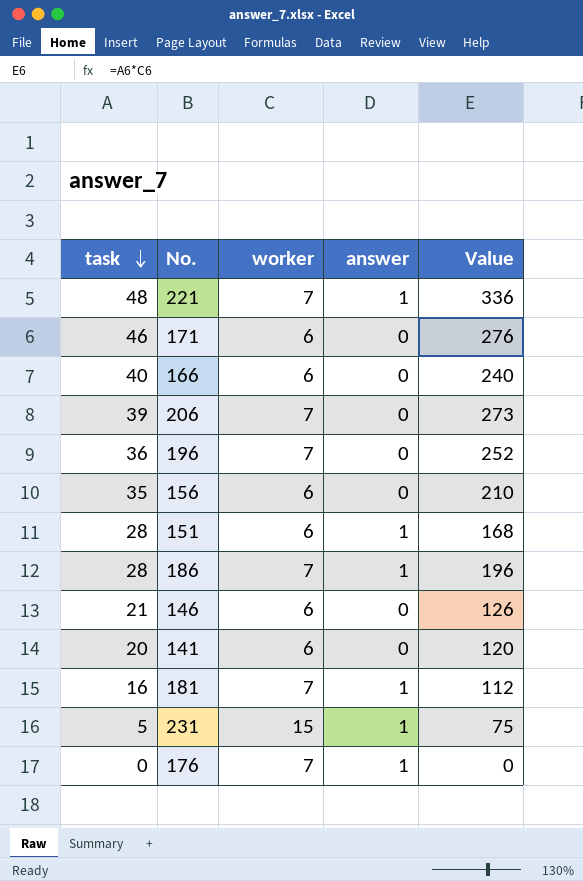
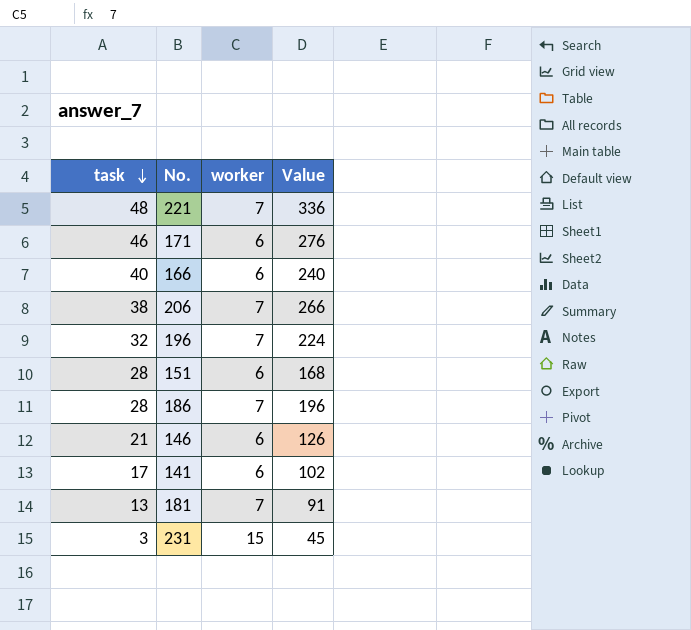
column answer | position: 4 -> none
row 156: 35 | 6 | 0 | 210 -> none
row 176: 0 | 7 | 1 | 0 -> none
206 | task: 39 -> 38
206 | Value: 273 -> 266
196 | task: 36 -> 32
196 | Value: 252 -> 224
141 | task: 20 -> 17
141 | Value: 120 -> 102
181 | task: 16 -> 13
181 | Value: 112 -> 91
231 | task: 5 -> 3
231 | Value: 75 -> 45

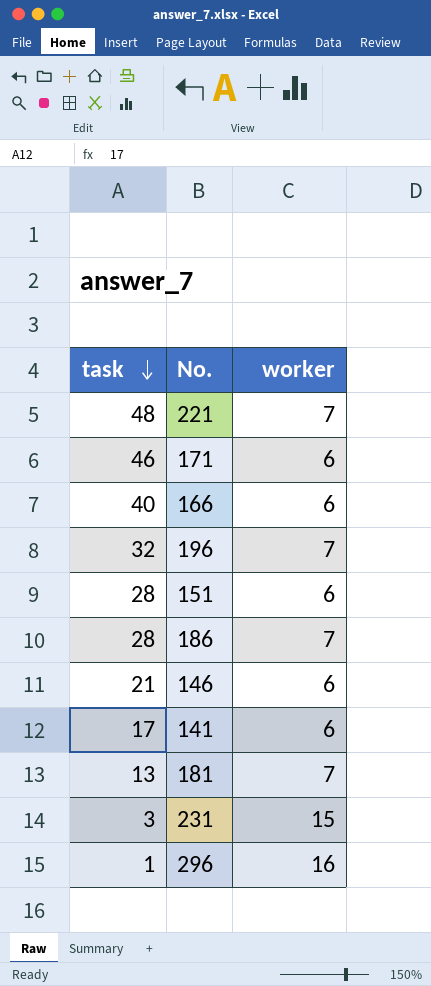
column Value | formula: [task] * [worker] -> none
row 206: 38 | 7 | 266 -> none
row 296: none -> 1 | 16

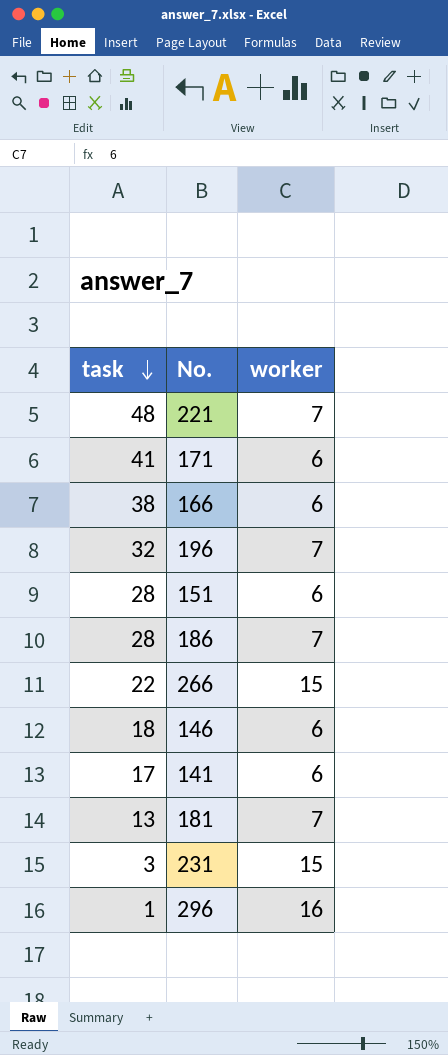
171 | task: 46 -> 41
166 | task: 40 -> 38
row 266: none -> 22 | 15
146 | task: 21 -> 18

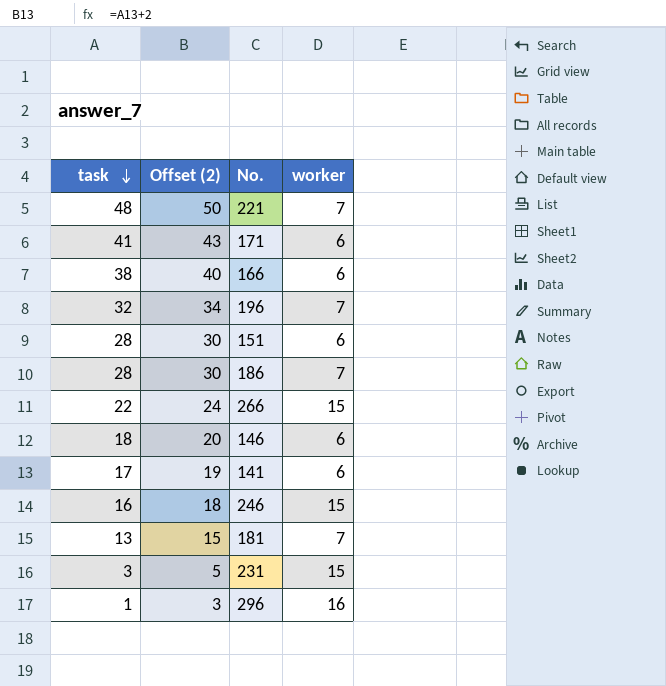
column Offset (2) | formula: none -> [task] + 2
row 246: none -> 16 | 18 | 15

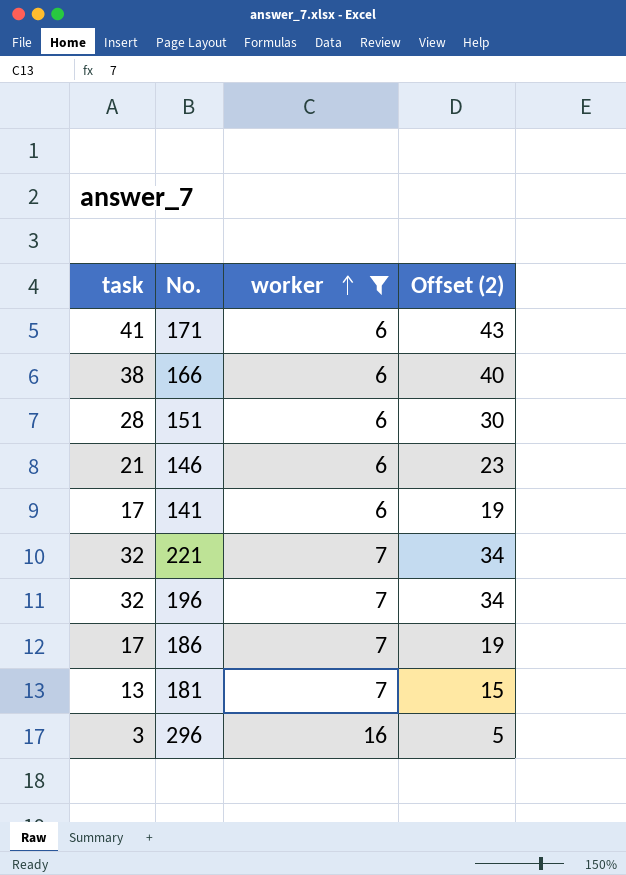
filter: none -> worker != 15
row order: task descending -> worker ascending
column Offset (2) | position: 2 -> 4
146 | task: 18 -> 21
146 | Offset (2): 20 -> 23
221 | task: 48 -> 32
221 | Offset (2): 50 -> 34
186 | task: 28 -> 17
186 | Offset (2): 30 -> 19
296 | task: 1 -> 3
296 | Offset (2): 3 -> 5

